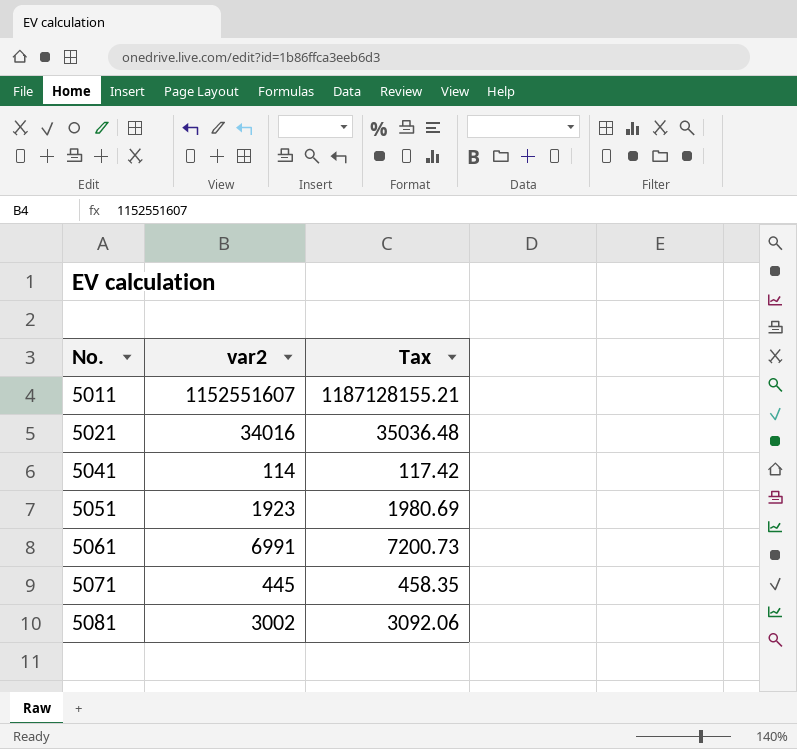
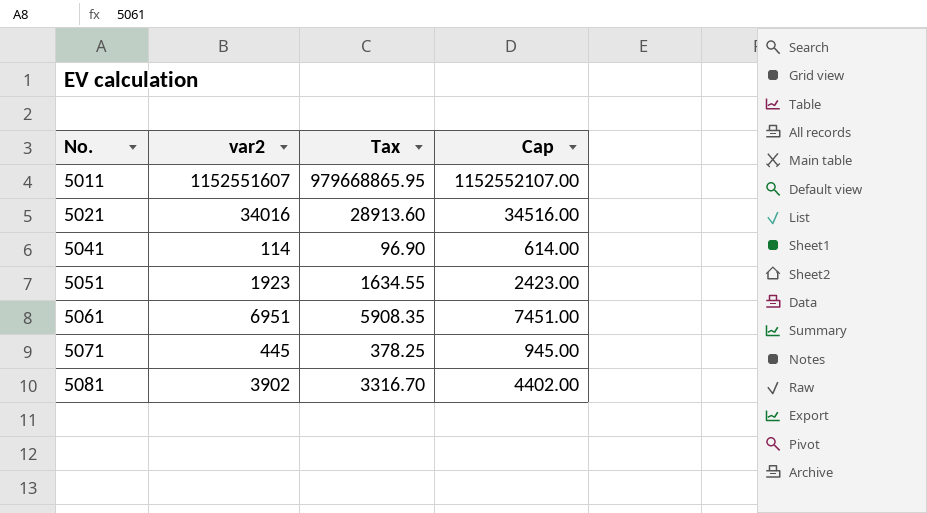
column Tax | formula: [var2] * 1.03 -> [var2] * 0.85
column Cap | formula: none -> [var2] + 500
5061 | var2: 6991 -> 6951
5081 | var2: 3002 -> 3902

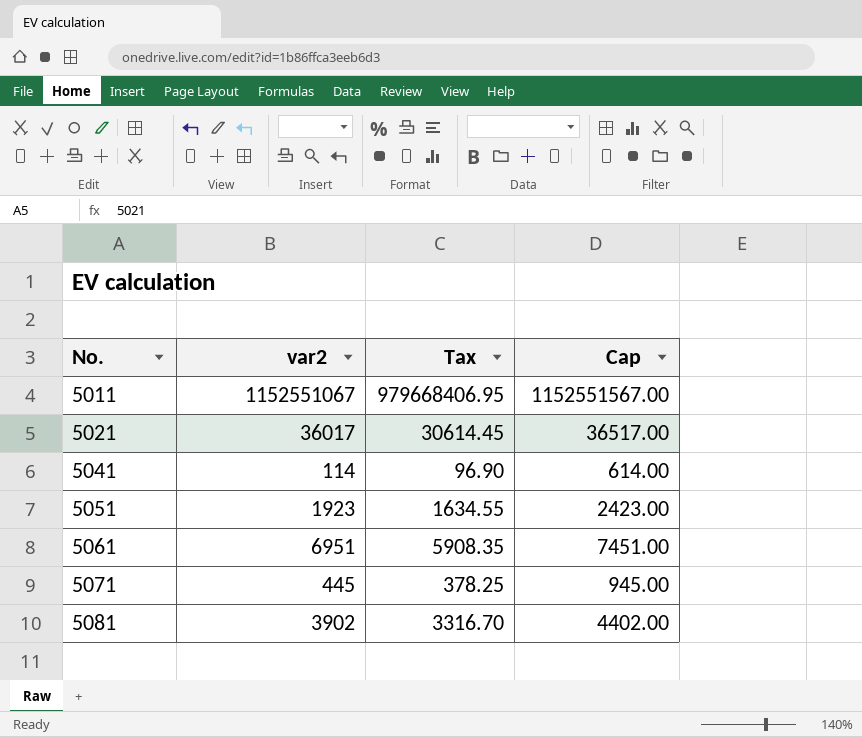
5011 | var2: 1152551607 -> 1152551067
5011 | Tax: 979668865.95 -> 979668406.95
5011 | Cap: 1152552107.00 -> 1152551567.00
5021 | var2: 34016 -> 36017
5021 | Tax: 28913.60 -> 30614.45
5021 | Cap: 34516.00 -> 36517.00

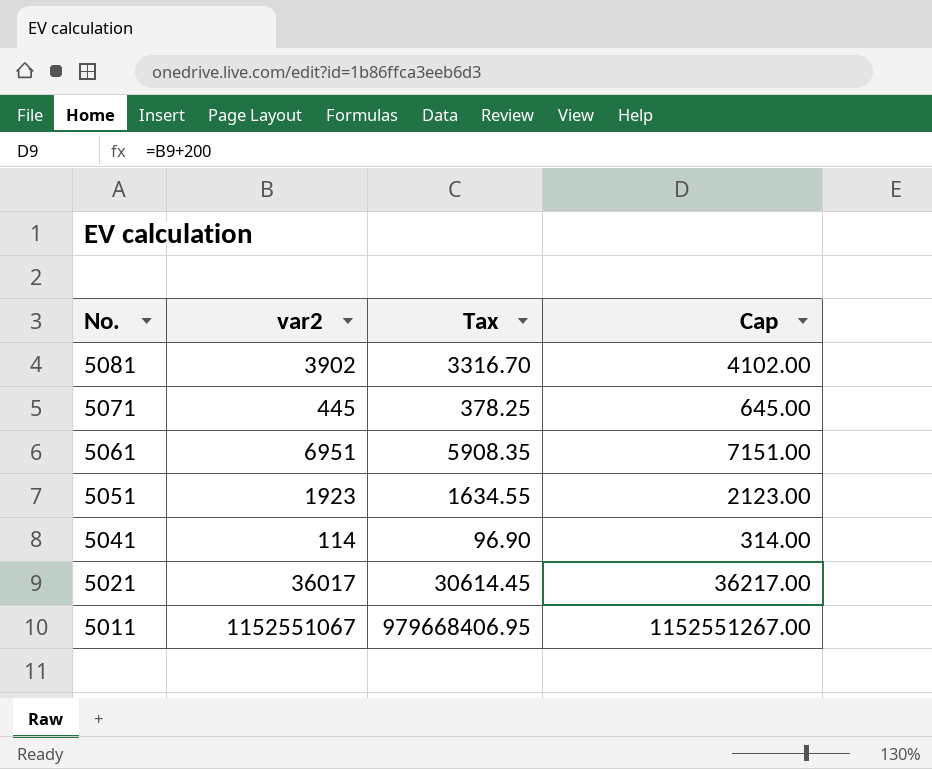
row order: No. ascending -> No. descending
column Cap | formula: [var2] + 500 -> [var2] + 200

